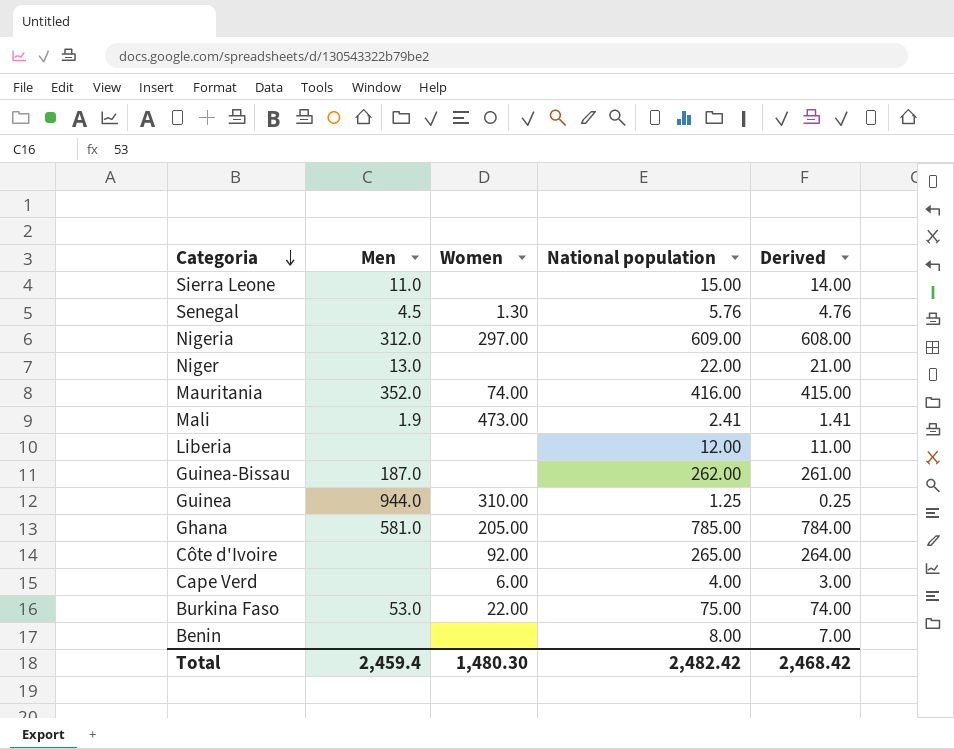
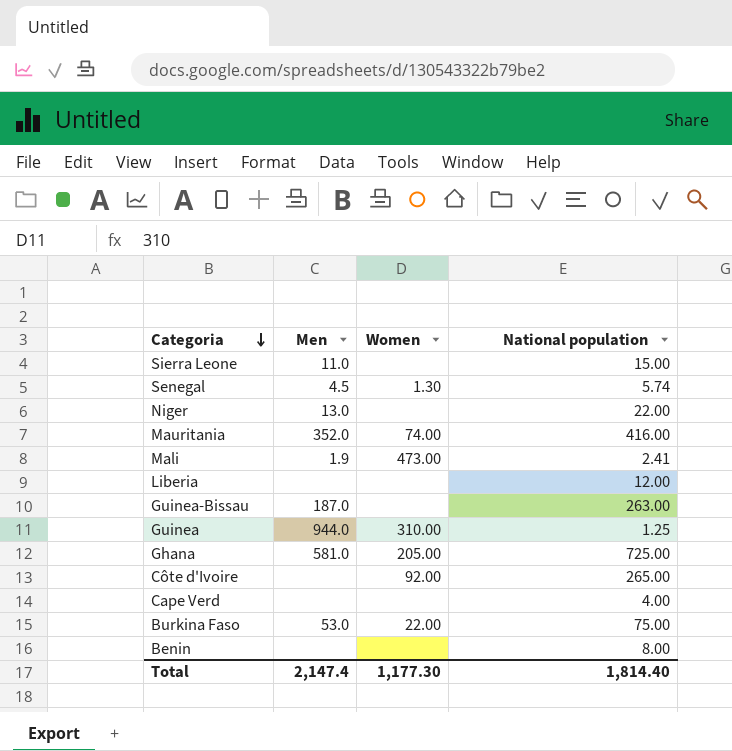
column Derived | formula: [National population] - 1 -> none
row Nigeria: 312.0 | 297.00 | 609.00 | 608.00 -> none
Senegal | National population: 5.76 -> 5.74
Guinea-Bissau | National population: 262.00 -> 263.00
Ghana | National population: 785.00 -> 725.00
Cape Verd | Women: 6.00 -> none
Total | Men: 2,459.4 -> 2,147.4
Total | Women: 1,480.30 -> 1,177.30
Total | National population: 2,482.42 -> 1,814.40

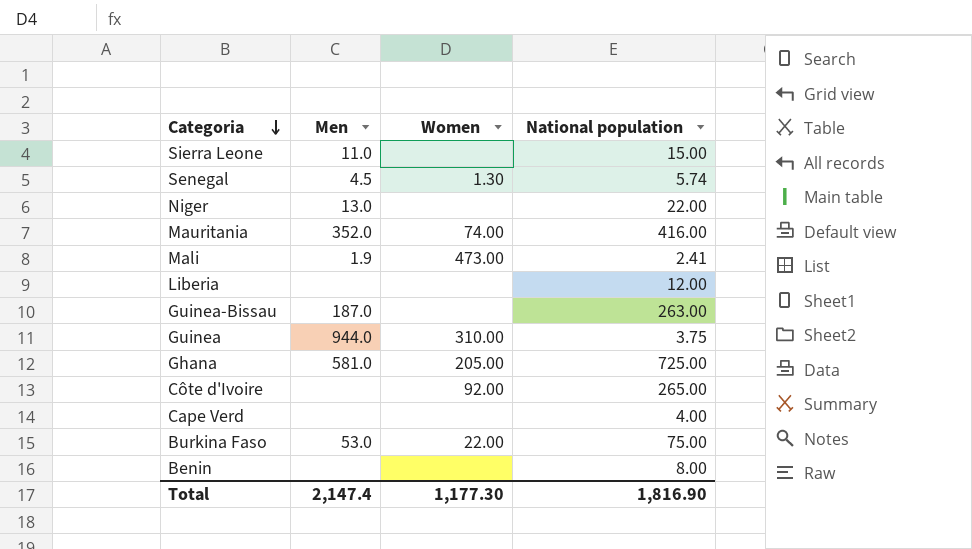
Guinea | National population: 1.25 -> 3.75
Total | National population: 1,814.40 -> 1,816.90

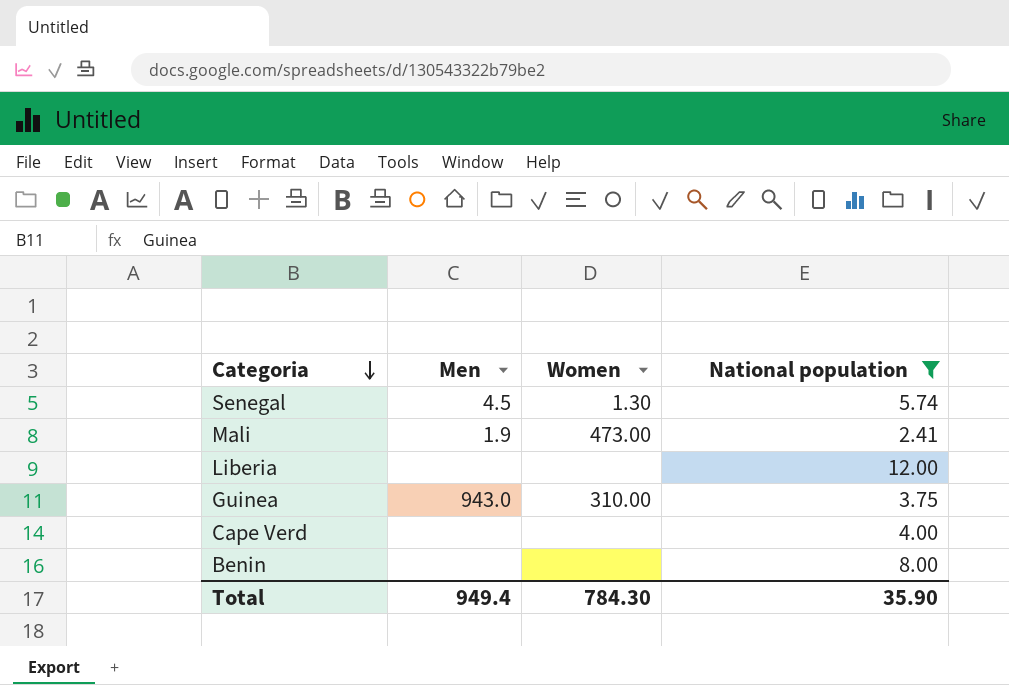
filter: none -> National population <= 12.00
Guinea | Men: 944.0 -> 943.0
Total | Men: 2,147.4 -> 949.4
Total | Women: 1,177.30 -> 784.30
Total | National population: 1,816.90 -> 35.90

